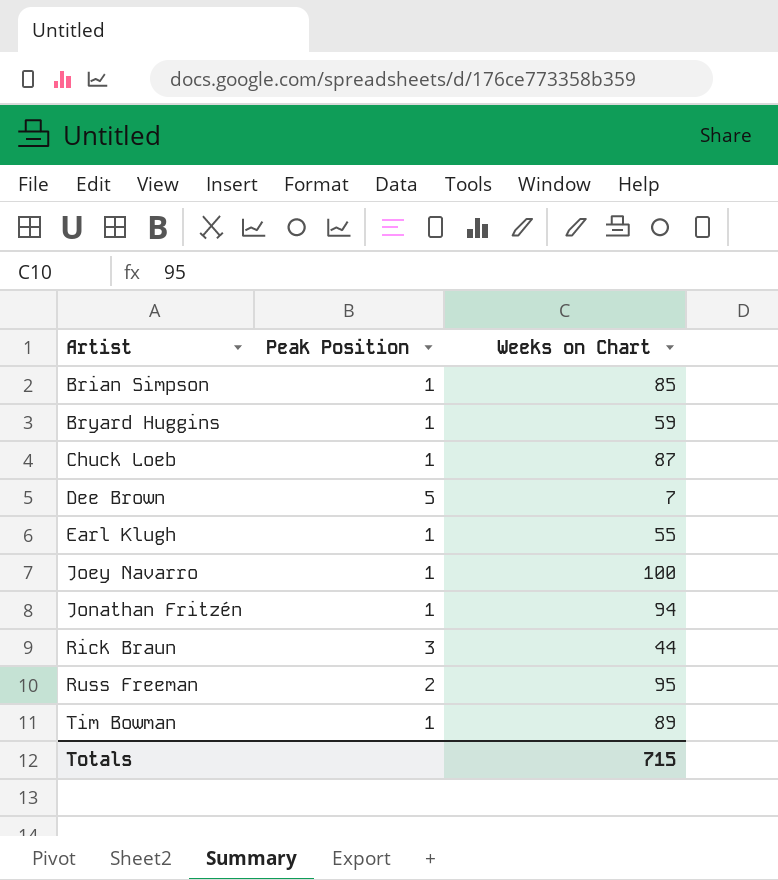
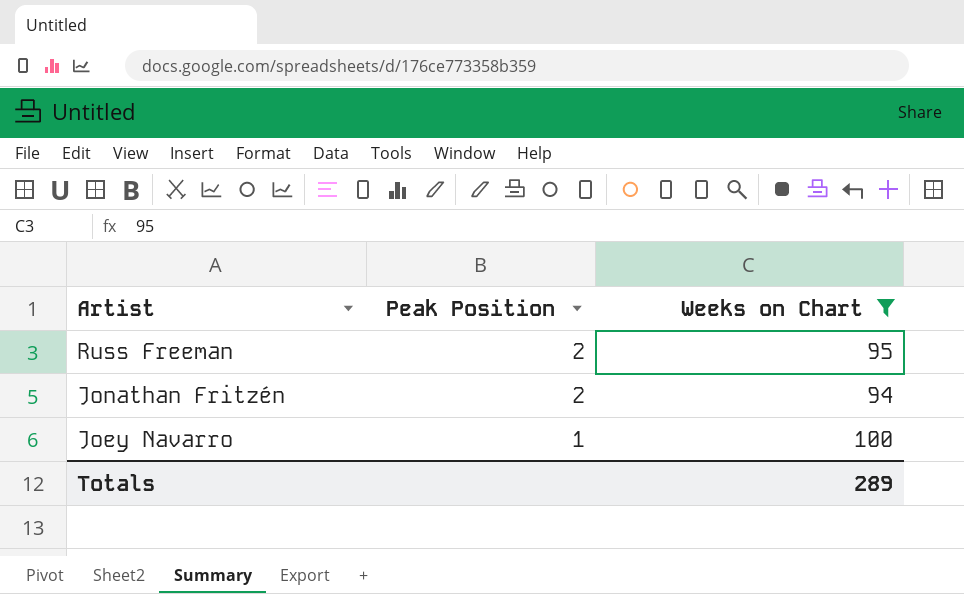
filter: none -> Weeks on Chart >= 94
row order: Artist ascending -> Artist descending
Jonathan Fritzén | Peak Position: 1 -> 2
Totals | Weeks on Chart: 715 -> 289

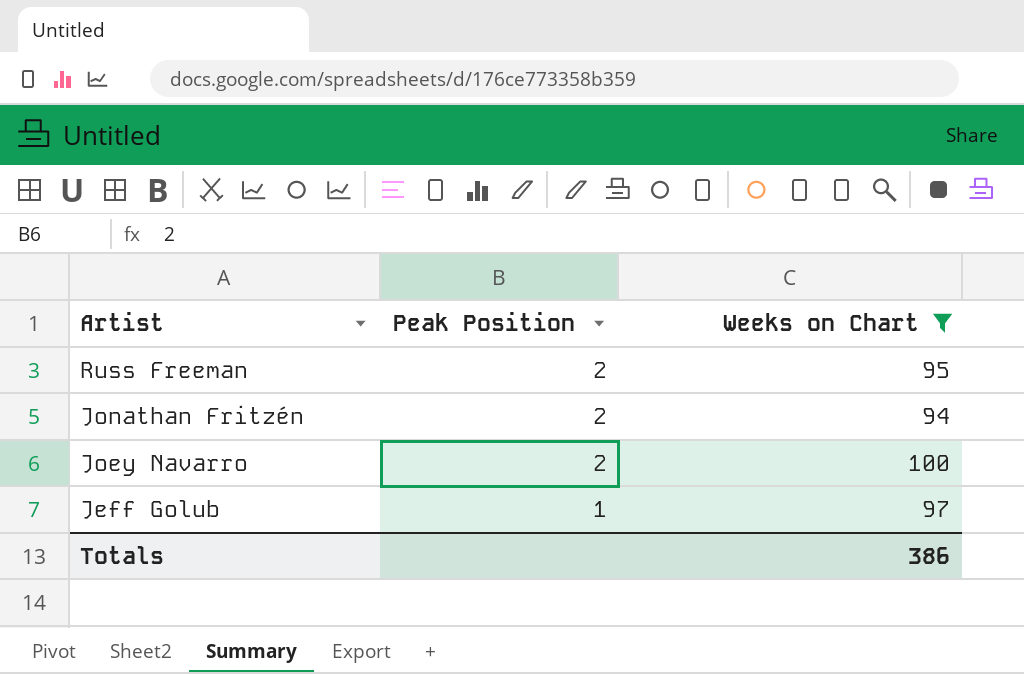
Joey Navarro | Peak Position: 1 -> 2
row Jeff Golub: none -> 1 | 97
Totals | Weeks on Chart: 289 -> 386

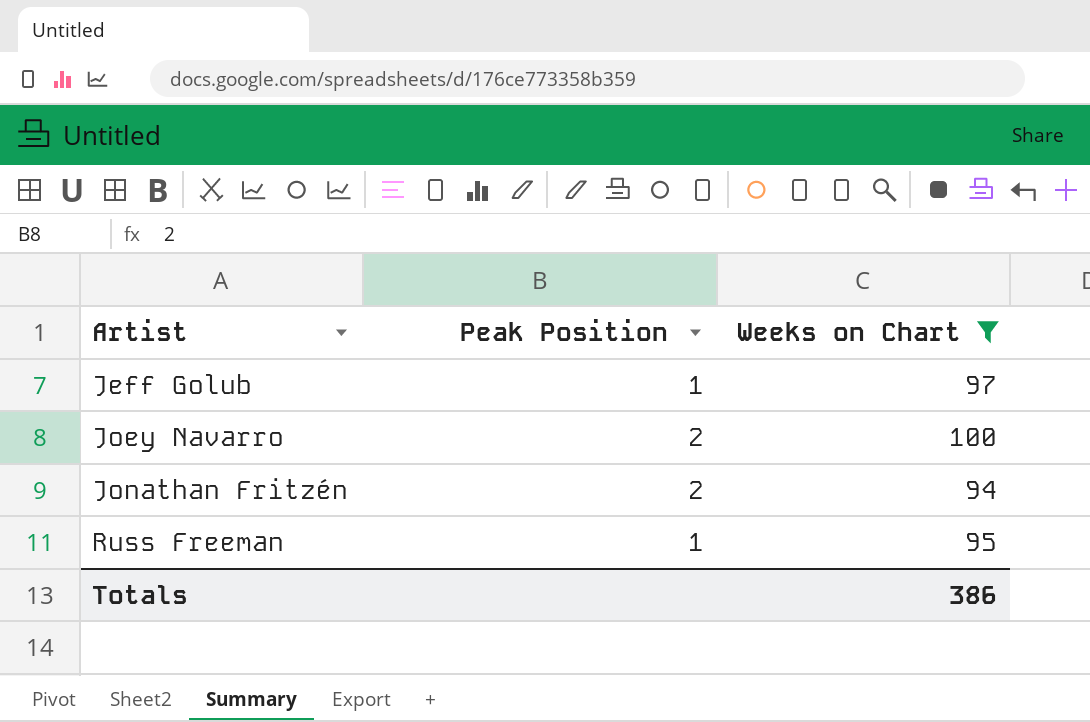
row order: Artist descending -> Artist ascending
Russ Freeman | Peak Position: 2 -> 1

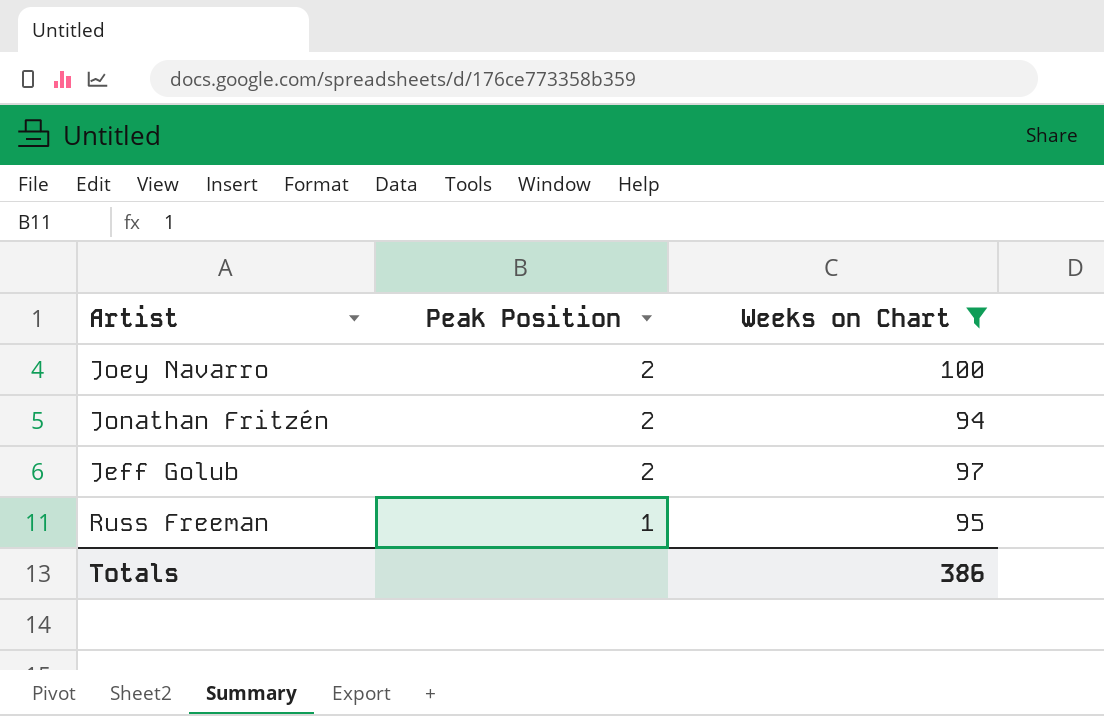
row order: Artist ascending -> Peak Position descending
Jeff Golub | Peak Position: 1 -> 2

